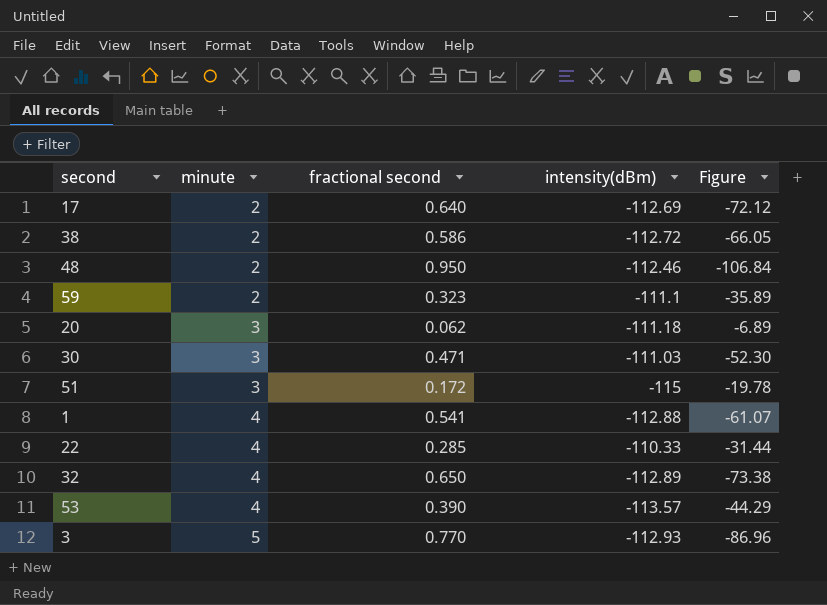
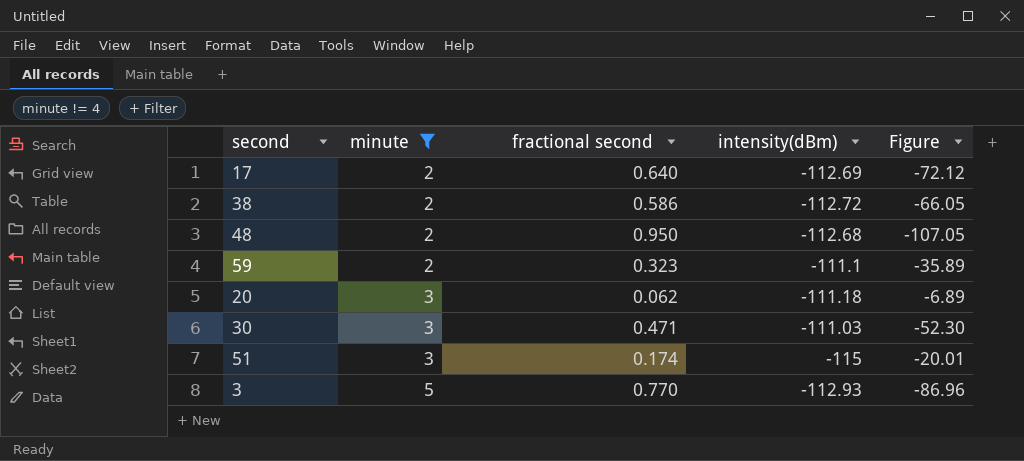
filter: none -> minute != 4
48 | intensity(dBm): -112.46 -> -112.68
48 | Figure: -106.84 -> -107.05
51 | fractional second: 0.172 -> 0.174
51 | Figure: -19.78 -> -20.01

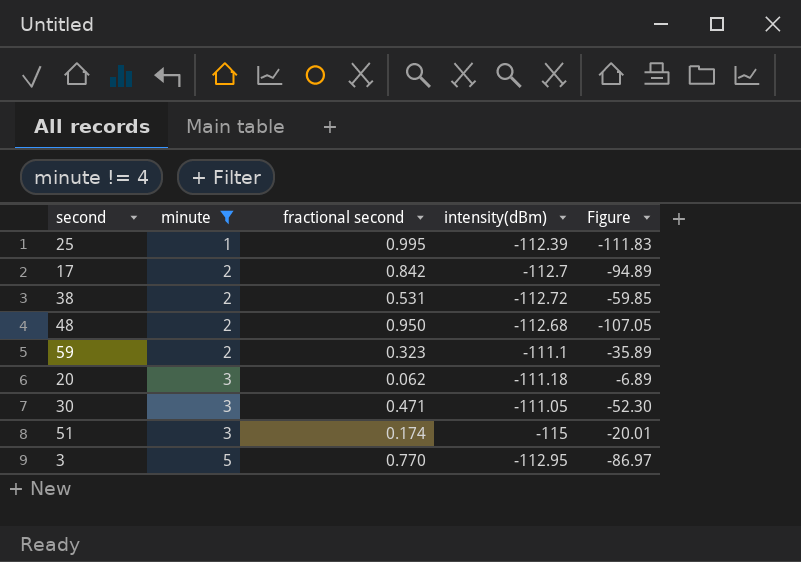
row 25: none -> 1 | 0.995 | -112.39 | -111.83
17 | fractional second: 0.640 -> 0.842
17 | intensity(dBm): -112.69 -> -112.7
17 | Figure: -72.12 -> -94.89
38 | fractional second: 0.586 -> 0.531
38 | Figure: -66.05 -> -59.85
30 | intensity(dBm): -111.03 -> -111.05
3 | intensity(dBm): -112.93 -> -112.95
3 | Figure: -86.96 -> -86.97

